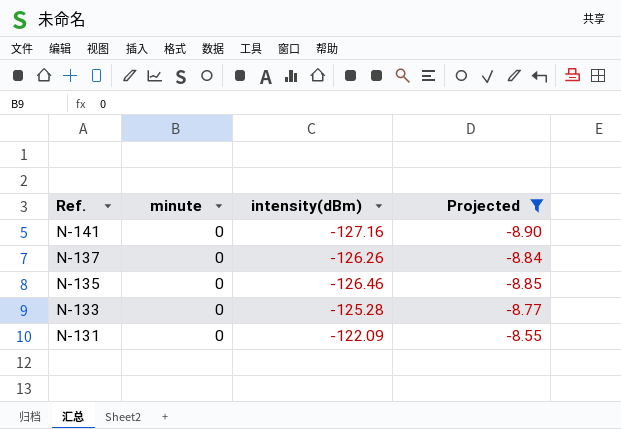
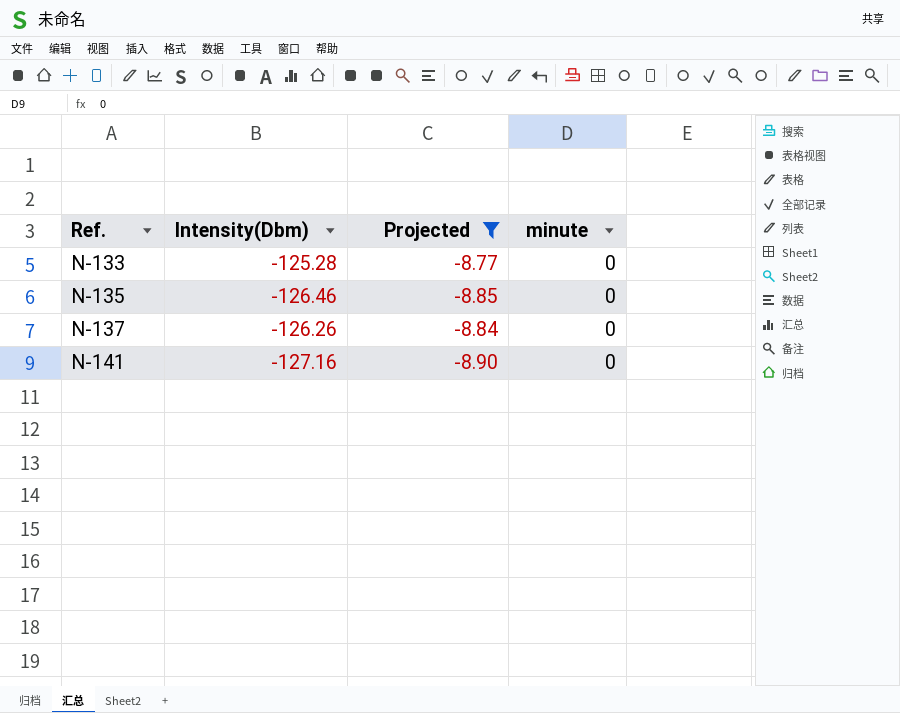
row order: Ref. descending -> Ref. ascending
column name: intensity(dBm) -> Intensity(Dbm)
column minute | position: 2 -> 4
row N-131: 0 | -122.09 | -8.55 -> none

